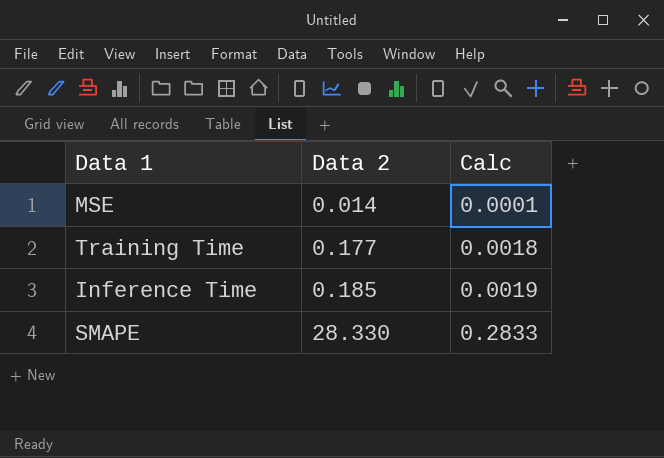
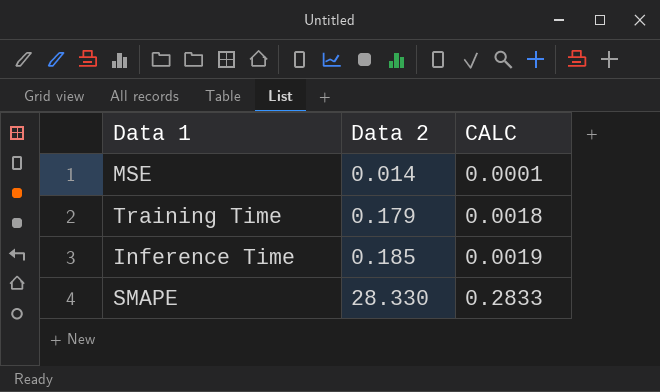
column name: Calc -> CALC
Training Time | Data 2: 0.177 -> 0.179

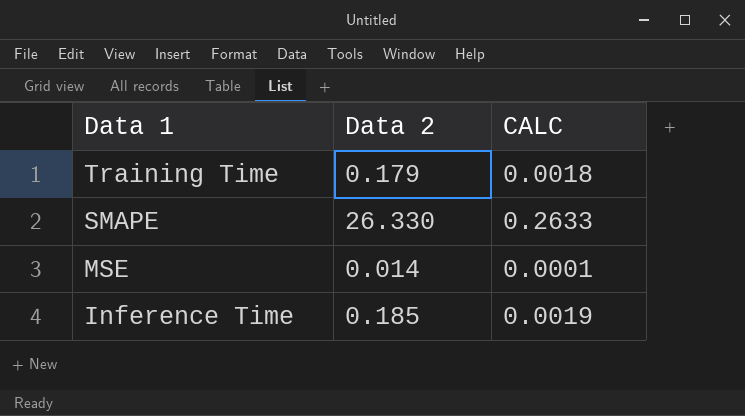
row order: Data 2 ascending -> Data 1 descending
SMAPE | Data 2: 28.330 -> 26.330
SMAPE | CALC: 0.2833 -> 0.2633

